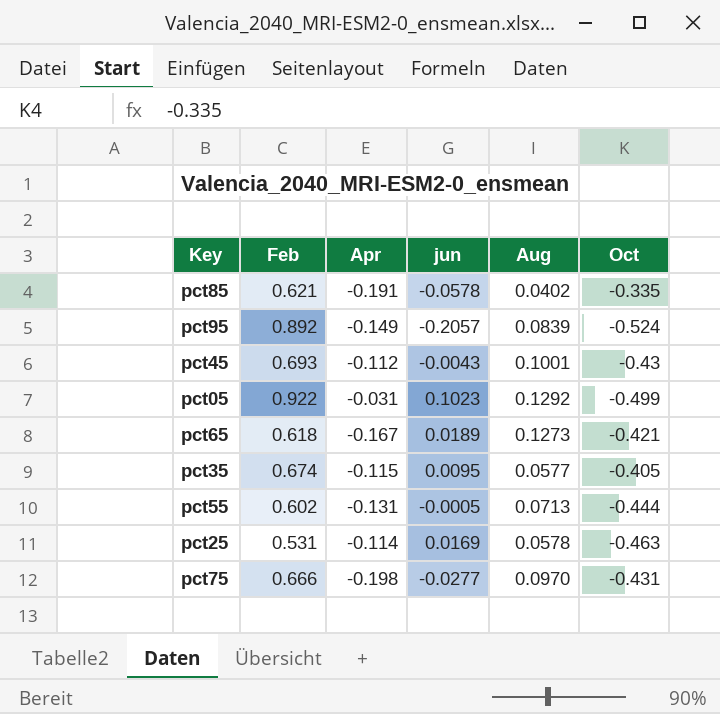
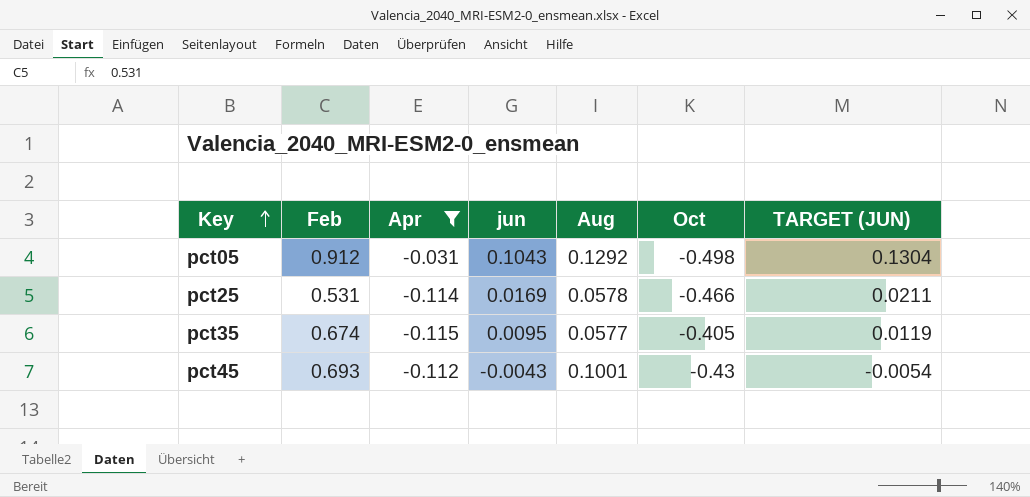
filter: none -> Apr >= -0.115
row order: none -> Key ascending
column TARGET (JUN) | formula: none -> [jun] * 1.25
pct05 | Feb: 0.922 -> 0.912
pct05 | jun: 0.1023 -> 0.1043
pct05 | Oct: -0.499 -> -0.498
pct25 | Oct: -0.463 -> -0.466

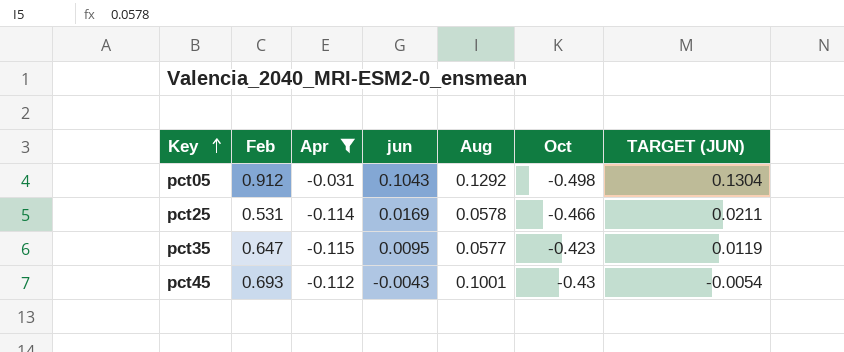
pct35 | Feb: 0.674 -> 0.647
pct35 | Oct: -0.405 -> -0.423

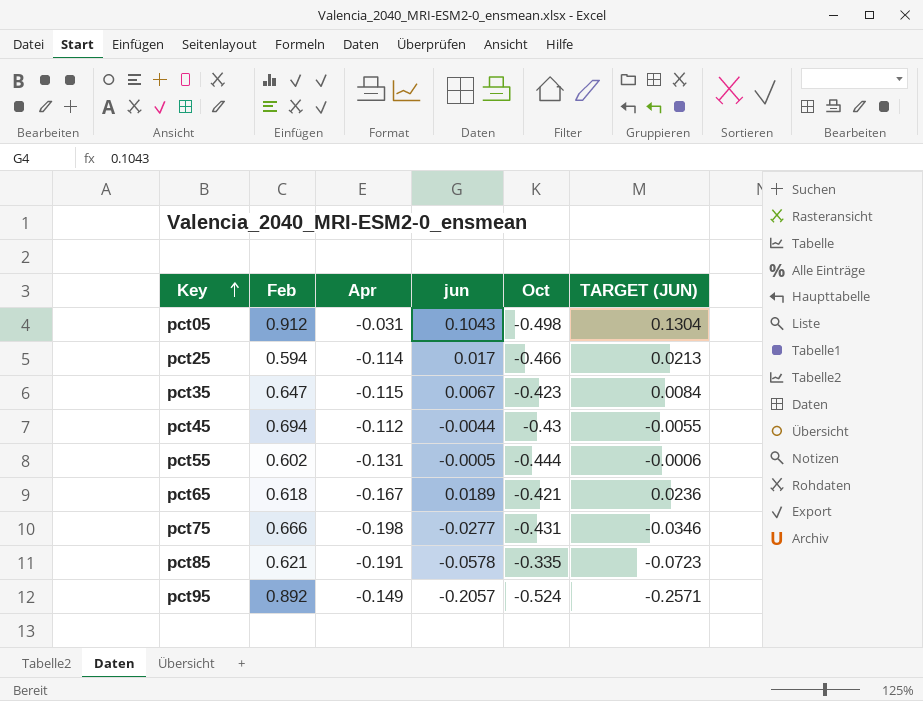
filter: Apr >= -0.115 -> none
column Aug | position: 5 -> none
pct25 | Feb: 0.531 -> 0.594
pct25 | jun: 0.0169 -> 0.017
pct25 | TARGET (JUN): 0.0211 -> 0.0213
pct35 | jun: 0.0095 -> 0.0067
pct35 | TARGET (JUN): 0.0119 -> 0.0084
pct45 | Feb: 0.693 -> 0.694
pct45 | jun: -0.0043 -> -0.0044
pct45 | TARGET (JUN): -0.0054 -> -0.0055

